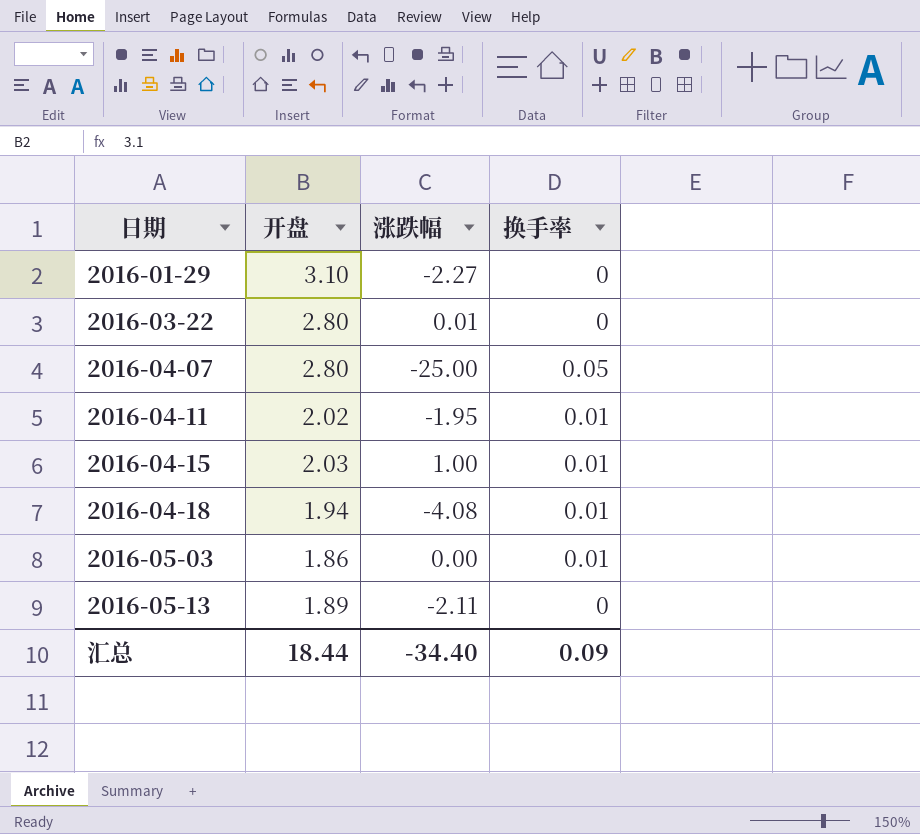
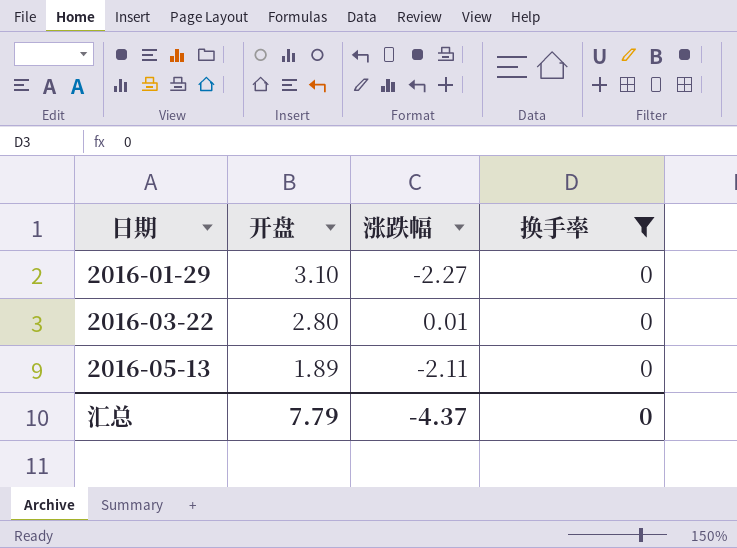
filter: none -> 换手率 = 0
汇总 | 开盘: 18.44 -> 7.79
汇总 | 涨跌幅: -34.40 -> -4.37
汇总 | 换手率: 0.09 -> 0

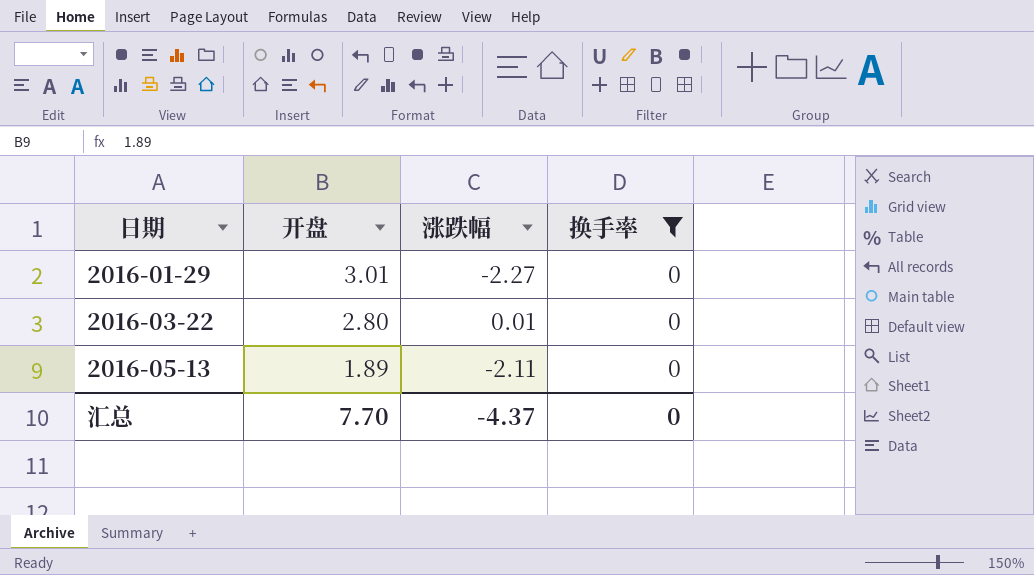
2016-01-29 | 开盘: 3.10 -> 3.01
汇总 | 开盘: 7.79 -> 7.70

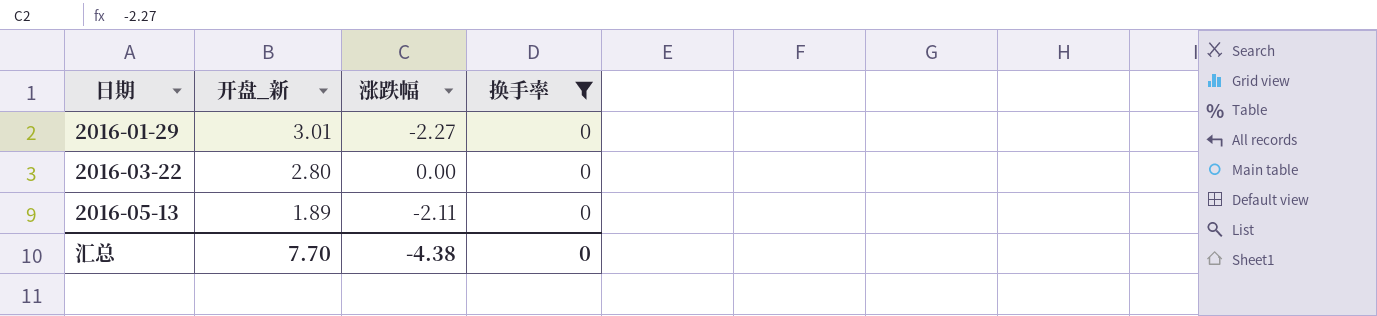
column name: 开盘 -> 开盘_新
2016-03-22 | 涨跌幅: 0.01 -> 0.00
汇总 | 涨跌幅: -4.37 -> -4.38

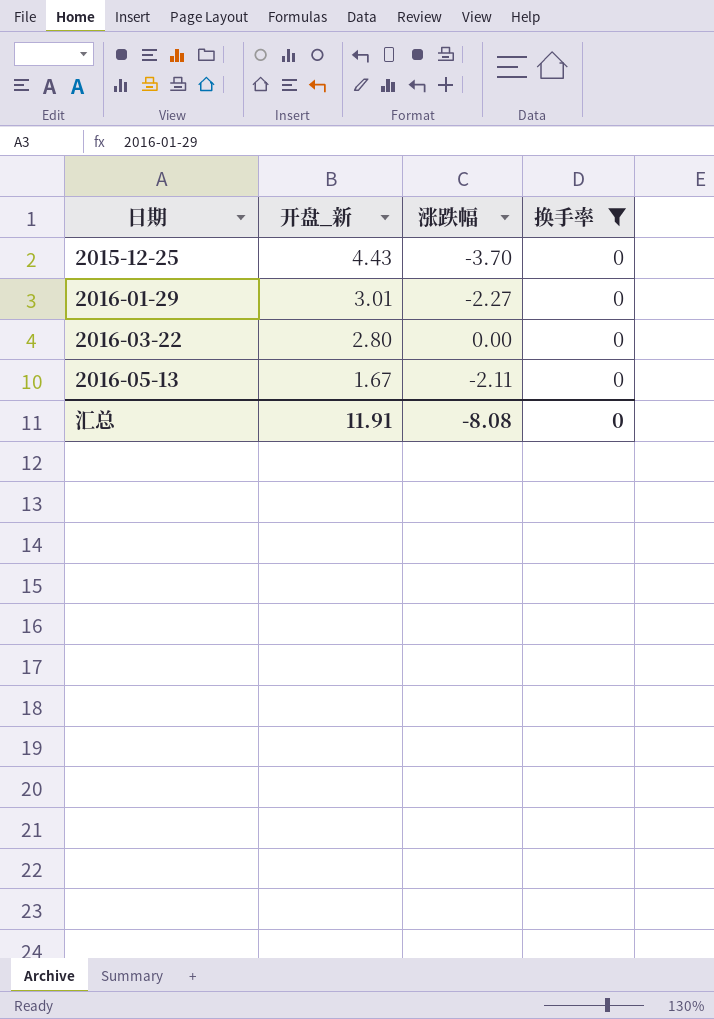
row 2015-12-25: none -> 4.43 | -3.70 | 0
2016-05-13 | 开盘_新: 1.89 -> 1.67
汇总 | 开盘_新: 7.70 -> 11.91
汇总 | 涨跌幅: -4.38 -> -8.08

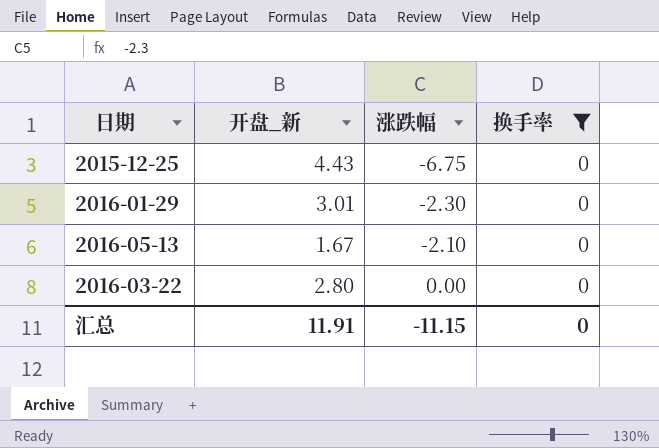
row order: 日期 ascending -> 涨跌幅 ascending
2015-12-25 | 涨跌幅: -3.70 -> -6.75
2016-01-29 | 涨跌幅: -2.27 -> -2.30
2016-05-13 | 涨跌幅: -2.11 -> -2.10
汇总 | 涨跌幅: -8.08 -> -11.15

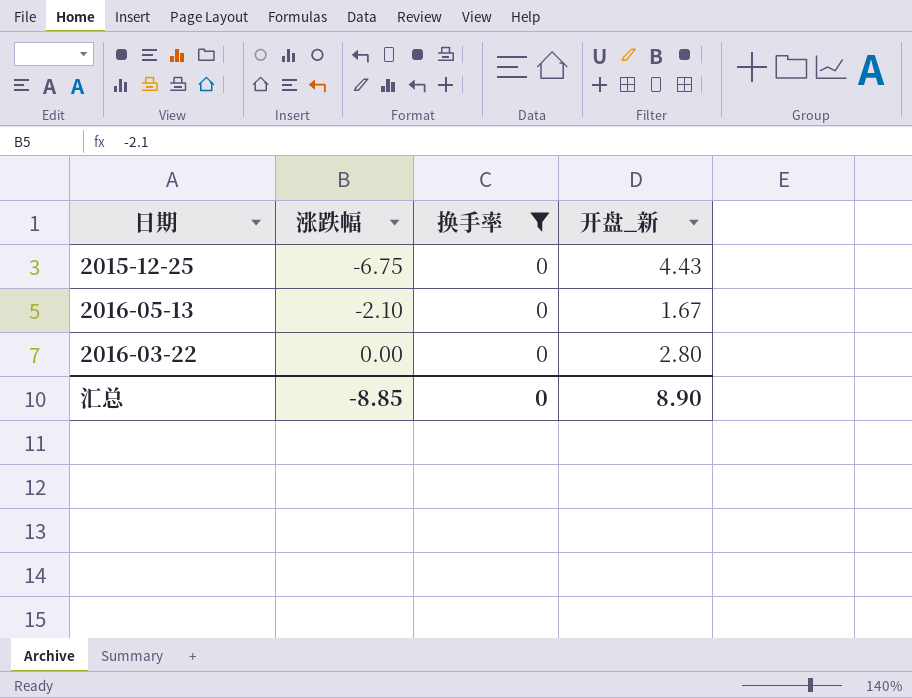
column 开盘_新 | position: 2 -> 4
row 2016-01-29: 3.01 | -2.30 | 0 -> none
汇总 | 涨跌幅: -11.15 -> -8.85
汇总 | 开盘_新: 11.91 -> 8.90

